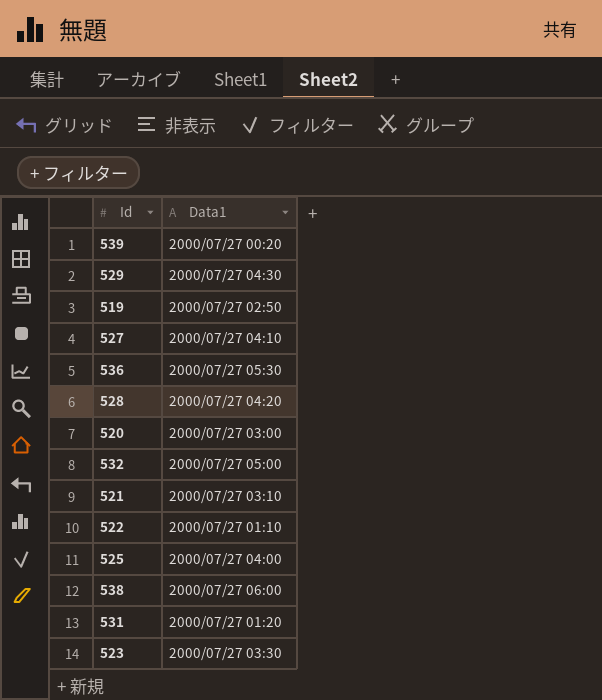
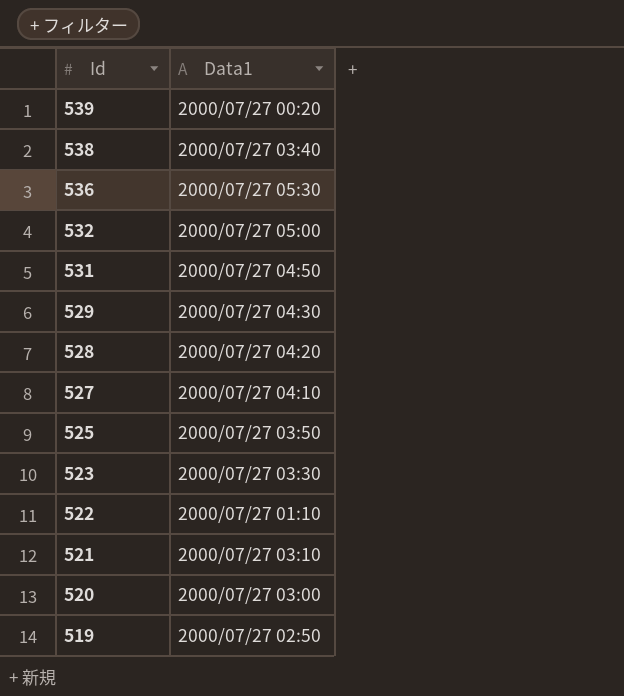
row order: none -> Id descending
538 | Data1: 2000/07/27 06:00 -> 2000/07/27 03:40
531 | Data1: 2000/07/27 01:20 -> 2000/07/27 04:50
525 | Data1: 2000/07/27 04:00 -> 2000/07/27 03:50

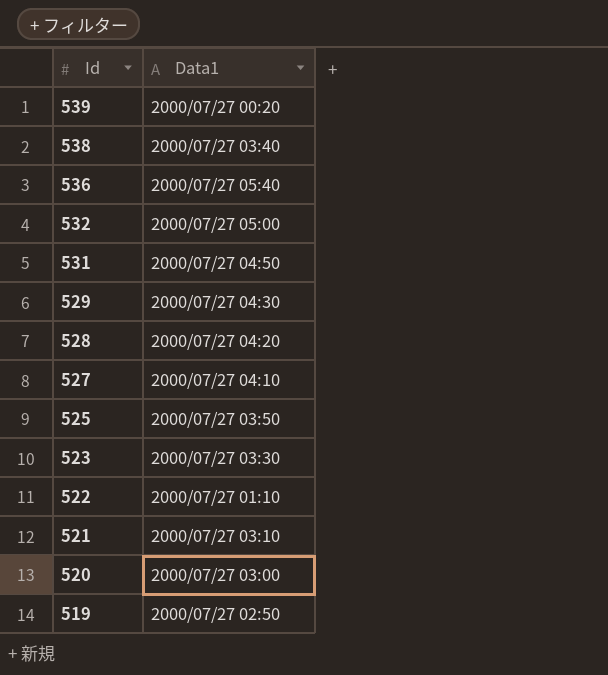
536 | Data1: 2000/07/27 05:30 -> 2000/07/27 05:40

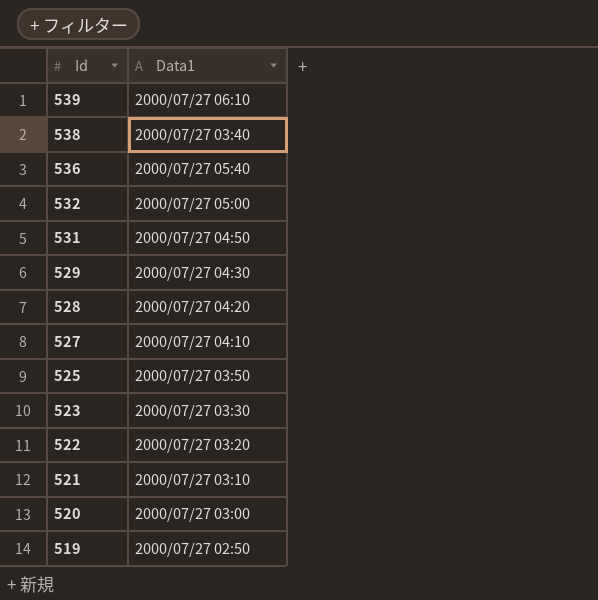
539 | Data1: 2000/07/27 00:20 -> 2000/07/27 06:10
522 | Data1: 2000/07/27 01:10 -> 2000/07/27 03:20

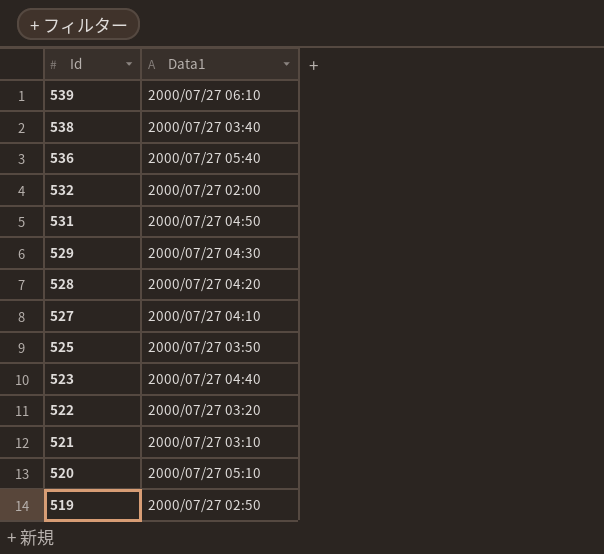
532 | Data1: 2000/07/27 05:00 -> 2000/07/27 02:00
523 | Data1: 2000/07/27 03:30 -> 2000/07/27 04:40
520 | Data1: 2000/07/27 03:00 -> 2000/07/27 05:10

